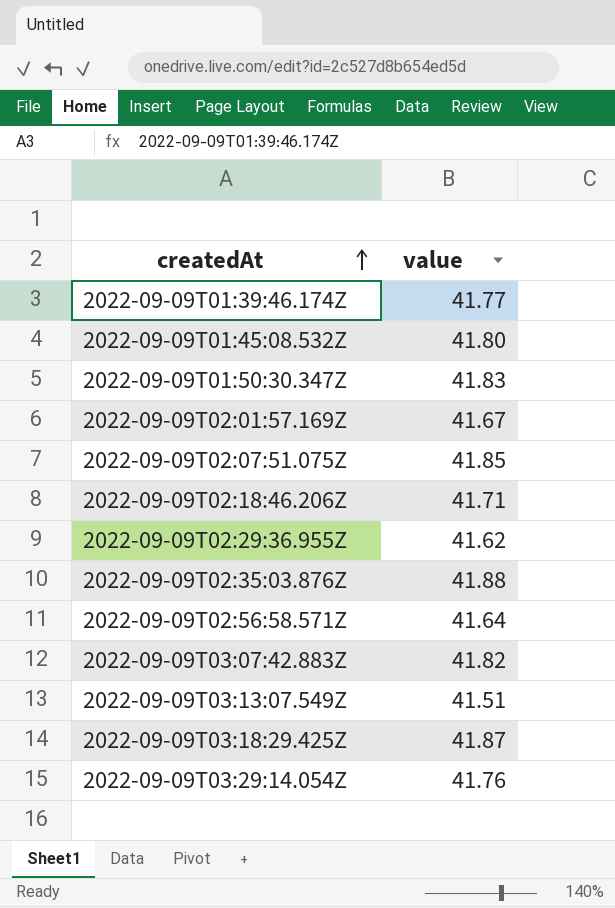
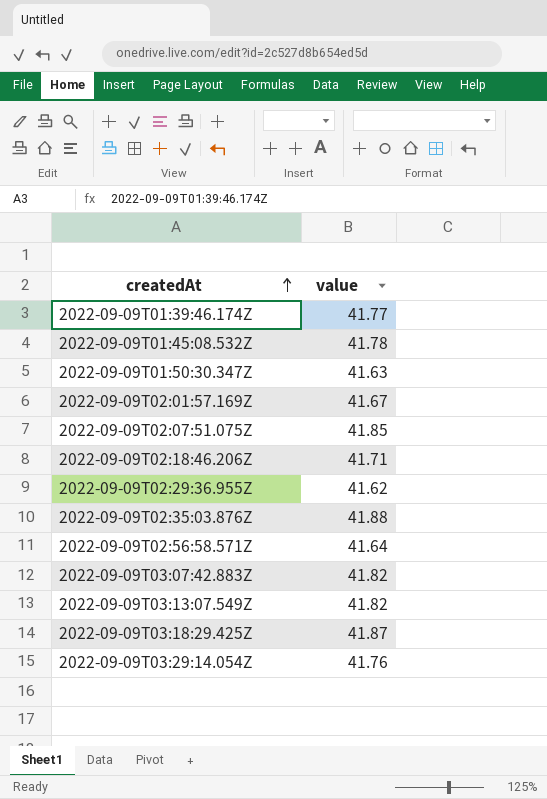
2022-09-09T01:45:08.532Z | value: 41.80 -> 41.78
2022-09-09T01:50:30.347Z | value: 41.83 -> 41.63
2022-09-09T03:13:07.549Z | value: 41.51 -> 41.82

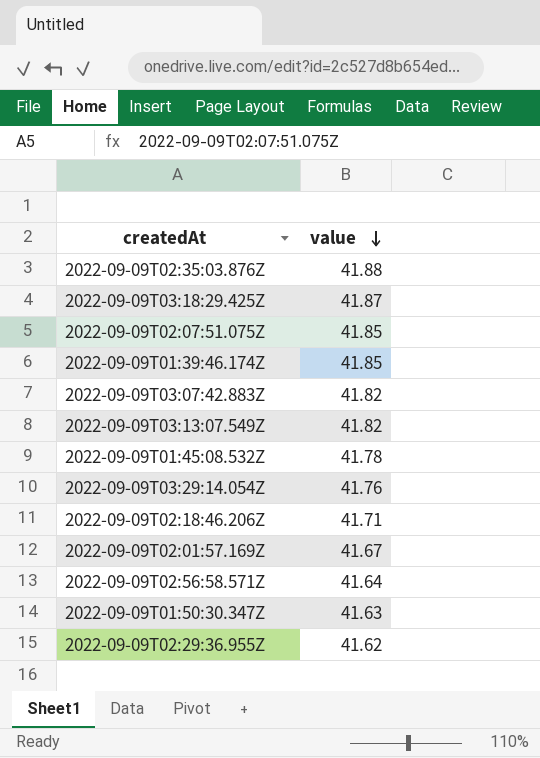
row order: createdAt ascending -> value descending
2022-09-09T01:39:46.174Z | value: 41.77 -> 41.85

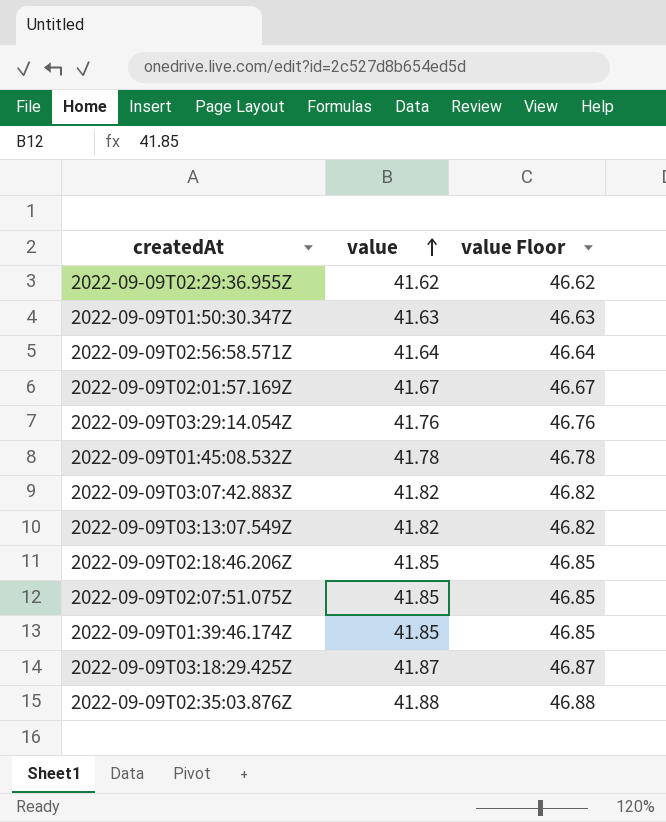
row order: value descending -> value ascending
column value Floor | formula: none -> [value] + 5
2022-09-09T02:18:46.206Z | value: 41.71 -> 41.85

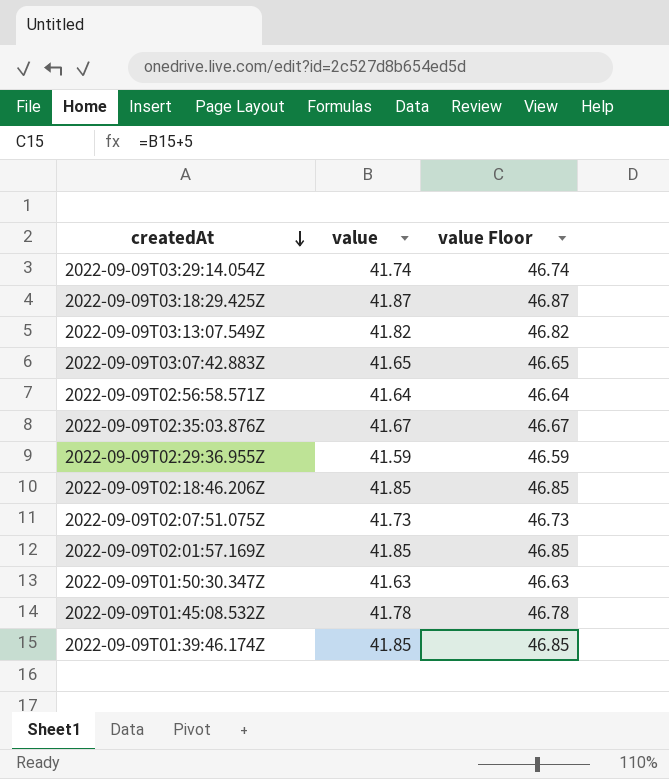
row order: value ascending -> createdAt descending
2022-09-09T03:29:14.054Z | value: 41.76 -> 41.74
2022-09-09T03:29:14.054Z | value Floor: 46.76 -> 46.74
2022-09-09T03:07:42.883Z | value: 41.82 -> 41.65
2022-09-09T03:07:42.883Z | value Floor: 46.82 -> 46.65
2022-09-09T02:35:03.876Z | value: 41.88 -> 41.67
2022-09-09T02:35:03.876Z | value Floor: 46.88 -> 46.67
2022-09-09T02:29:36.955Z | value: 41.62 -> 41.59
2022-09-09T02:29:36.955Z | value Floor: 46.62 -> 46.59
2022-09-09T02:07:51.075Z | value: 41.85 -> 41.73
2022-09-09T02:07:51.075Z | value Floor: 46.85 -> 46.73
2022-09-09T02:01:57.169Z | value: 41.67 -> 41.85
2022-09-09T02:01:57.169Z | value Floor: 46.67 -> 46.85

